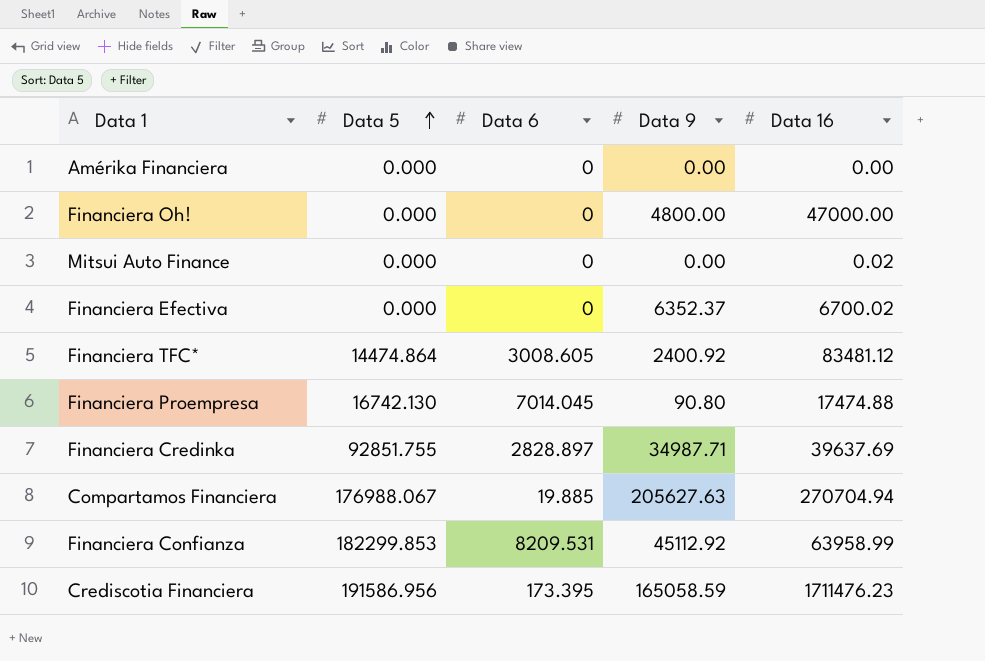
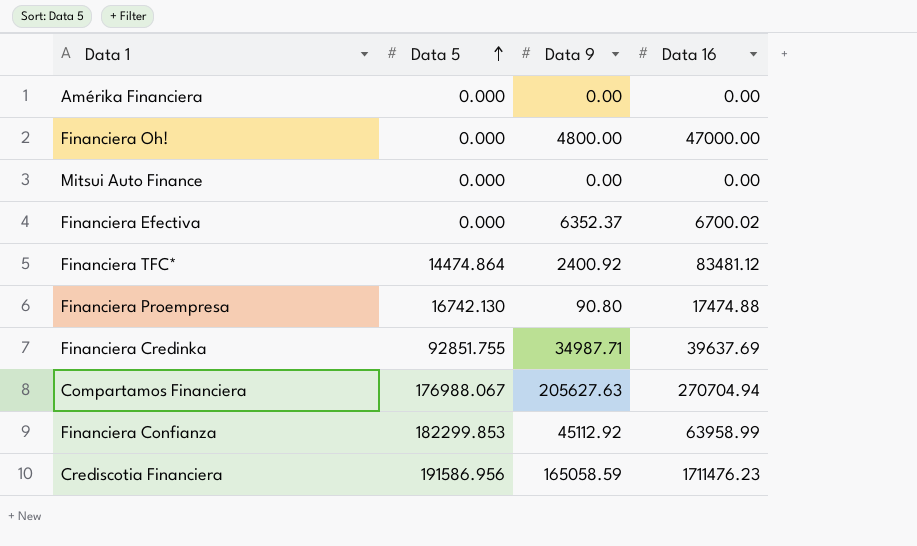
column Data 6 | position: 3 -> none
Mitsui Auto Finance | Data 16: 0.02 -> 0.00

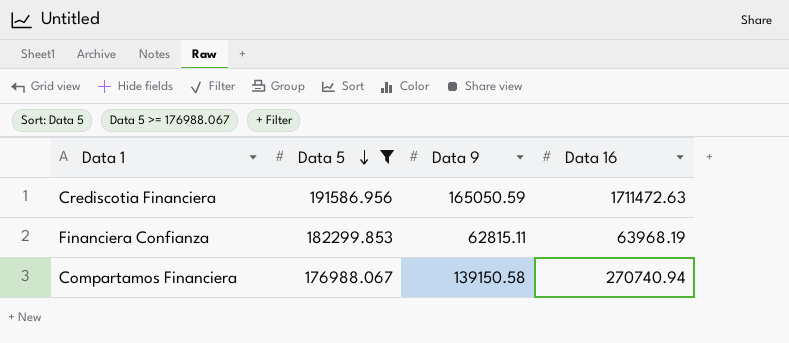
filter: none -> Data 5 >= 176988.067
row order: Data 5 ascending -> Data 5 descending
Crediscotia Financiera | Data 9: 165058.59 -> 165050.59
Crediscotia Financiera | Data 16: 1711476.23 -> 1711472.63
Financiera Confianza | Data 9: 45112.92 -> 62815.11
Financiera Confianza | Data 16: 63958.99 -> 63968.19
Compartamos Financiera | Data 9: 205627.63 -> 139150.58
Compartamos Financiera | Data 16: 270704.94 -> 270740.94

